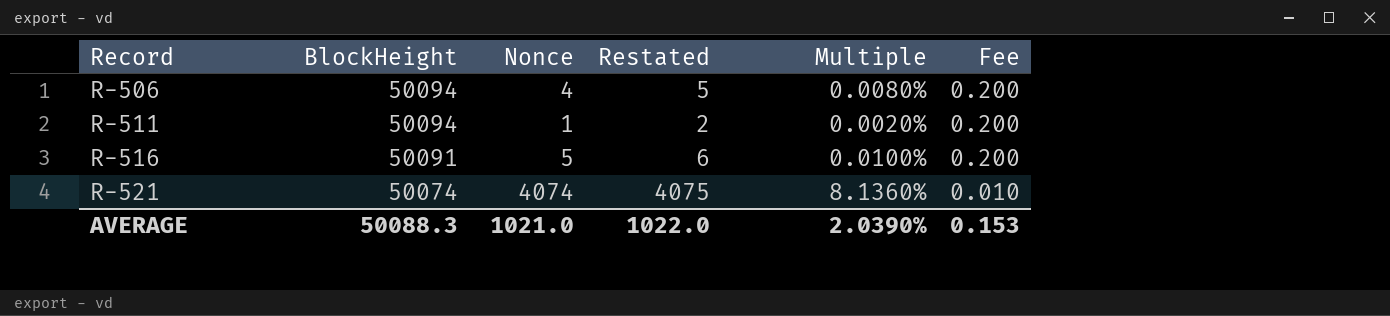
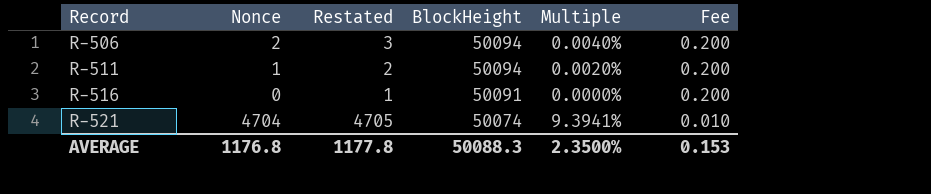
column BlockHeight | position: 2 -> 4
R-506 | Nonce: 4 -> 2
R-506 | Restated: 5 -> 3
R-506 | Multiple: 0.0080% -> 0.0040%
R-516 | Nonce: 5 -> 0
R-516 | Restated: 6 -> 1
R-516 | Multiple: 0.0100% -> 0.0000%
R-521 | Nonce: 4074 -> 4704
R-521 | Restated: 4075 -> 4705
R-521 | Multiple: 8.1360% -> 9.3941%
AVERAGE | Nonce: 1021.0 -> 1176.8
AVERAGE | Restated: 1022.0 -> 1177.8
AVERAGE | Multiple: 2.0390% -> 2.3500%

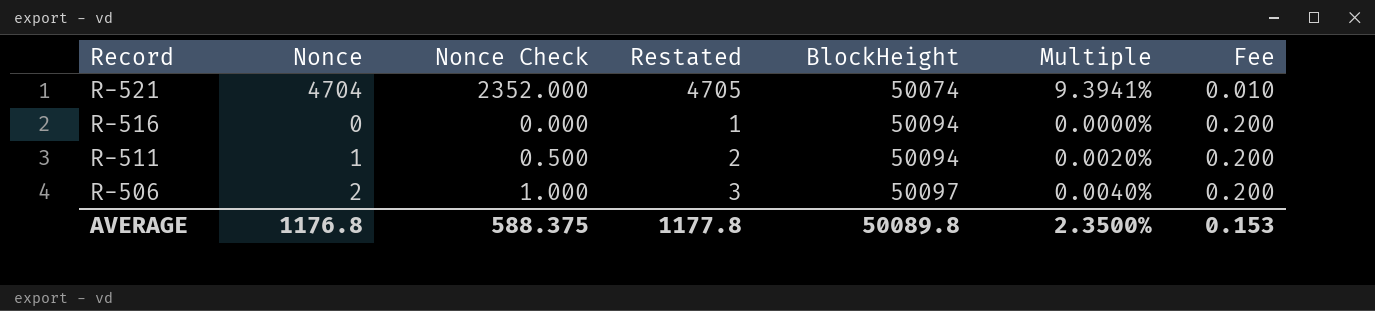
row order: Record ascending -> Record descending
column Nonce Check | formula: none -> [Nonce] * 0.5
R-516 | BlockHeight: 50091 -> 50094
R-506 | BlockHeight: 50094 -> 50097
AVERAGE | BlockHeight: 50088.3 -> 50089.8

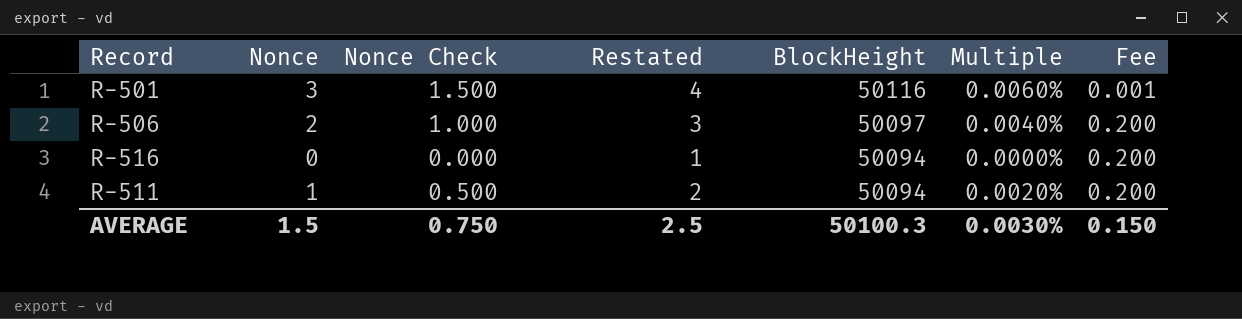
row order: Record descending -> BlockHeight descending
row R-521: 4704 | 2352.000 | 4705 | 50074 | 9.3941% | 0.010 -> none
row R-501: none -> 3 | 1.500 | 4 | 50116 | 0.0060% | 0.001
AVERAGE | Nonce: 1176.8 -> 1.5
AVERAGE | Nonce Check: 588.375 -> 0.750
AVERAGE | Restated: 1177.8 -> 2.5
AVERAGE | BlockHeight: 50089.8 -> 50100.3
AVERAGE | Multiple: 2.3500% -> 0.0030%
AVERAGE | Fee: 0.153 -> 0.150

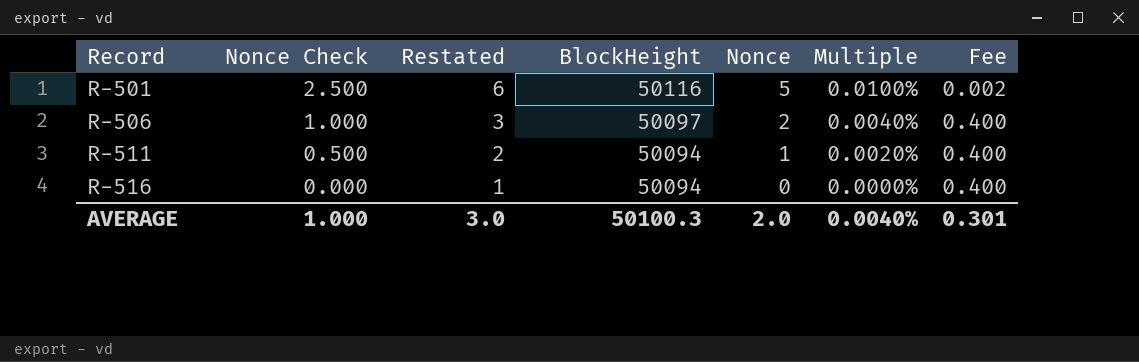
row order: BlockHeight descending -> Record ascending
column Nonce | position: 2 -> 5
R-501 | Nonce Check: 1.500 -> 2.500
R-501 | Restated: 4 -> 6
R-501 | Nonce: 3 -> 5
R-501 | Multiple: 0.0060% -> 0.0100%
R-501 | Fee: 0.001 -> 0.002
R-506 | Fee: 0.200 -> 0.400
R-511 | Fee: 0.200 -> 0.400
R-516 | Fee: 0.200 -> 0.400
AVERAGE | Nonce Check: 0.750 -> 1.000
AVERAGE | Restated: 2.5 -> 3.0
AVERAGE | Nonce: 1.5 -> 2.0
AVERAGE | Multiple: 0.0030% -> 0.0040%
AVERAGE | Fee: 0.150 -> 0.301

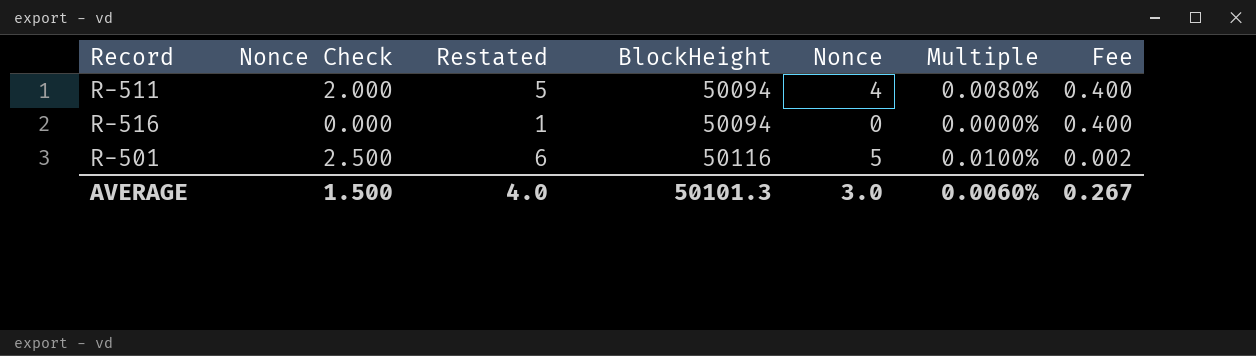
row order: Record ascending -> BlockHeight ascending
row R-506: 1.000 | 3 | 50097 | 2 | 0.0040% | 0.400 -> none
R-511 | Nonce Check: 0.500 -> 2.000
R-511 | Restated: 2 -> 5
R-511 | Nonce: 1 -> 4
R-511 | Multiple: 0.0020% -> 0.0080%
AVERAGE | Nonce Check: 1.000 -> 1.500
AVERAGE | Restated: 3.0 -> 4.0
AVERAGE | BlockHeight: 50100.3 -> 50101.3
AVERAGE | Nonce: 2.0 -> 3.0
AVERAGE | Multiple: 0.0040% -> 0.0060%
AVERAGE | Fee: 0.301 -> 0.267

